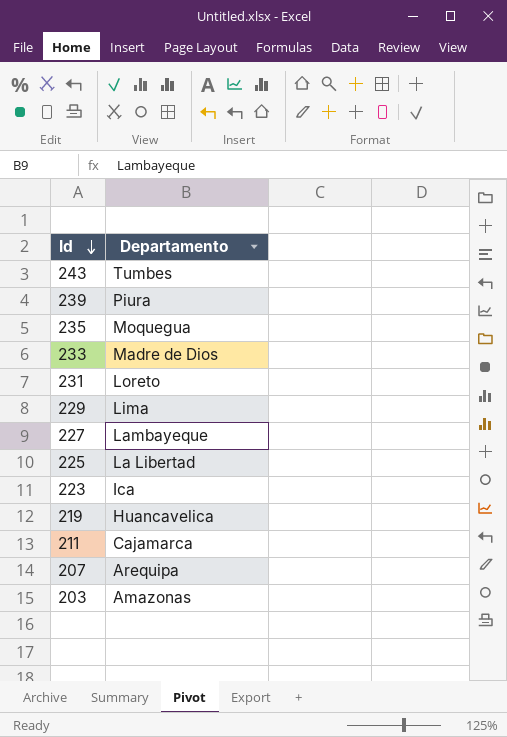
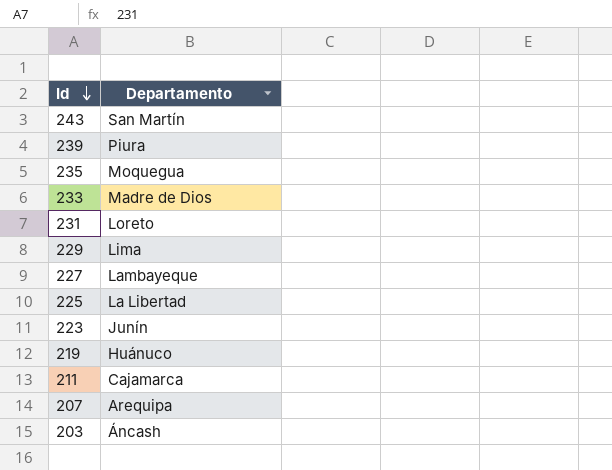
243 | Departamento: Tumbes -> San Martín
223 | Departamento: Ica -> Junín
219 | Departamento: Huancavelica -> Huánuco
203 | Departamento: Amazonas -> Áncash

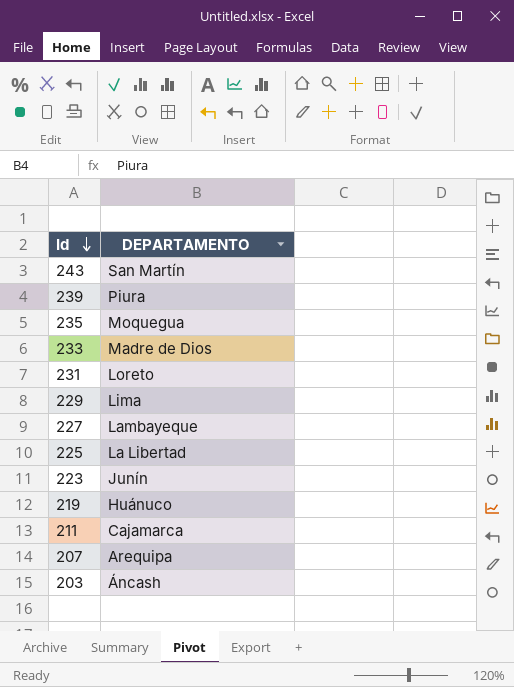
column name: Departamento -> DEPARTAMENTO

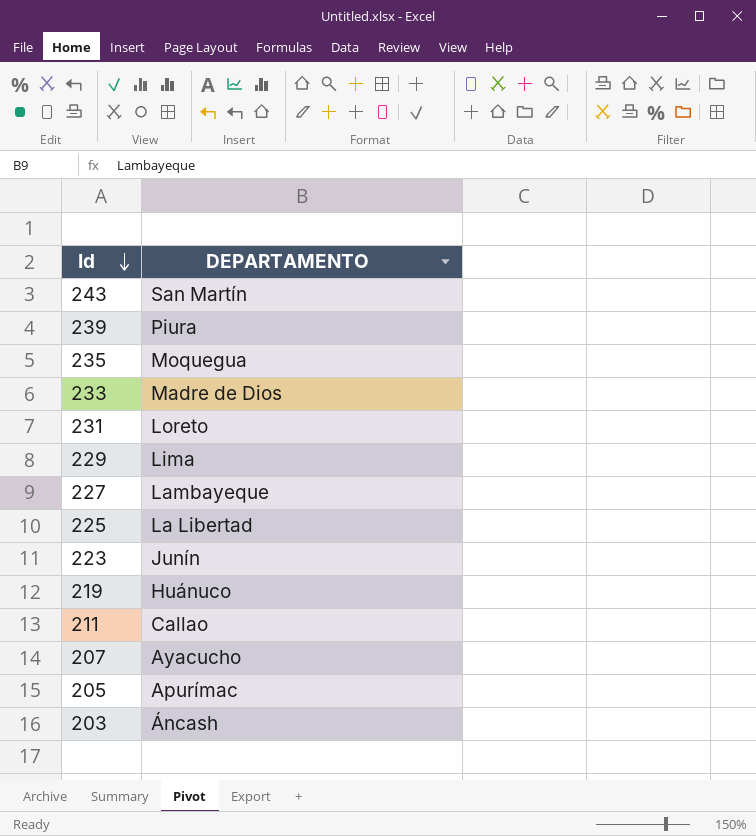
211 | DEPARTAMENTO: Cajamarca -> Callao
207 | DEPARTAMENTO: Arequipa -> Ayacucho
row 205: none -> Apurímac

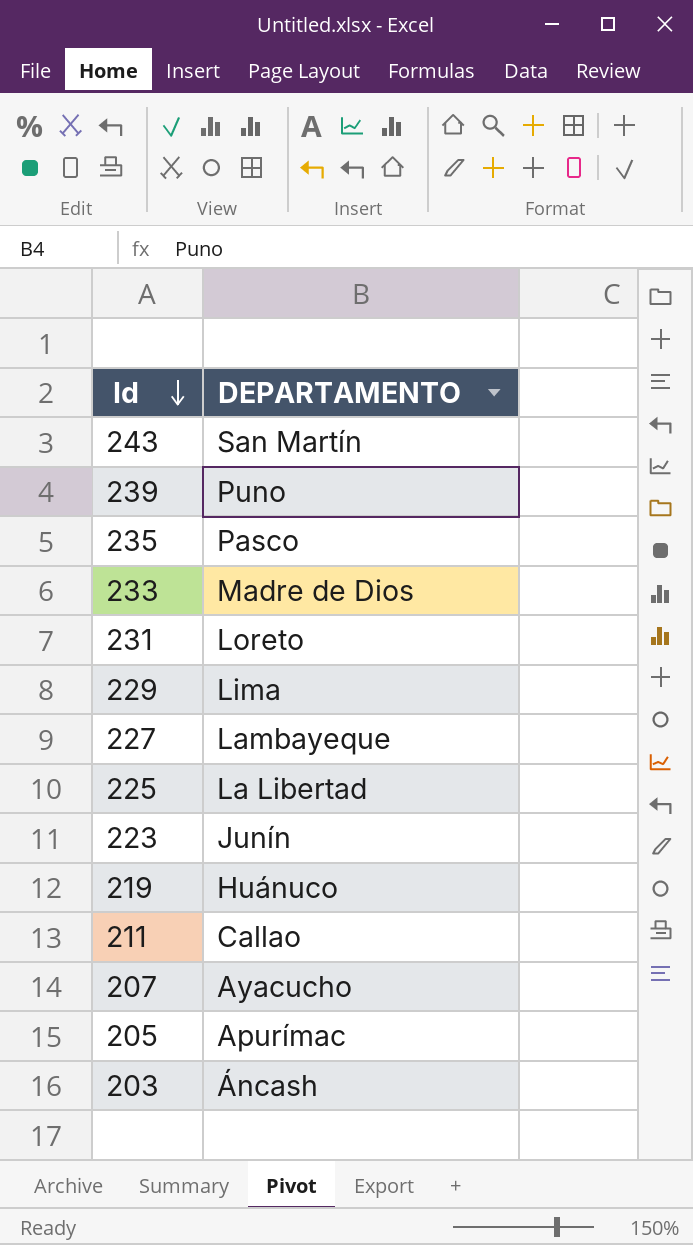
239 | DEPARTAMENTO: Piura -> Puno
235 | DEPARTAMENTO: Moquegua -> Pasco

